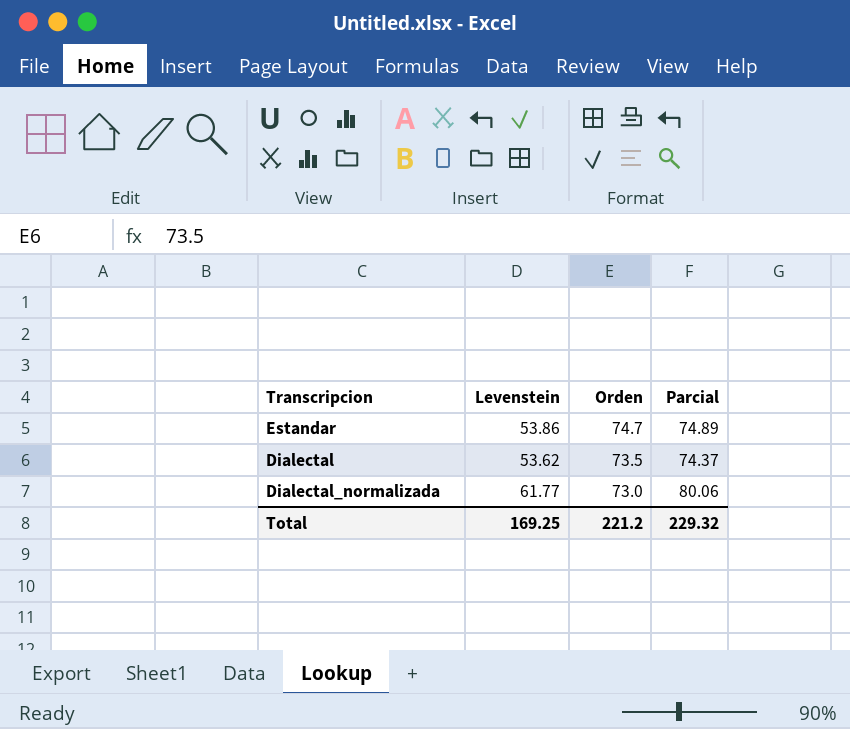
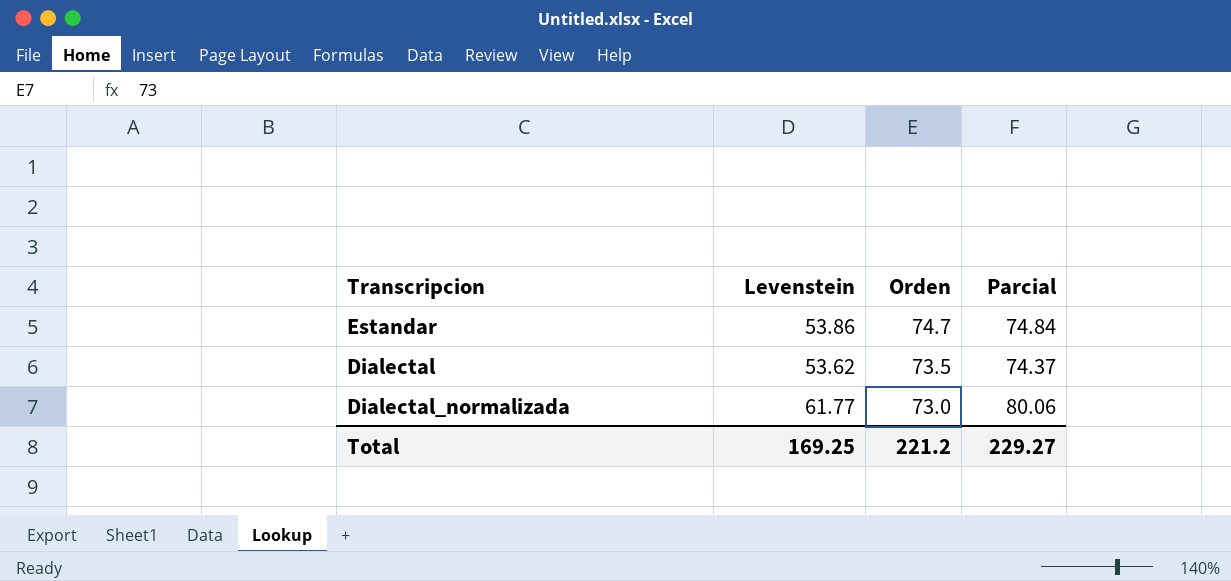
Estandar | Parcial: 74.89 -> 74.84
Total | Parcial: 229.32 -> 229.27

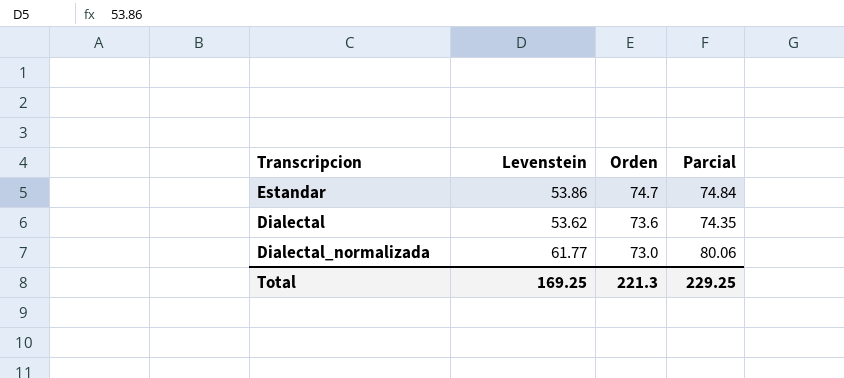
Dialectal | Orden: 73.5 -> 73.6
Dialectal | Parcial: 74.37 -> 74.35
Total | Orden: 221.2 -> 221.3
Total | Parcial: 229.27 -> 229.25

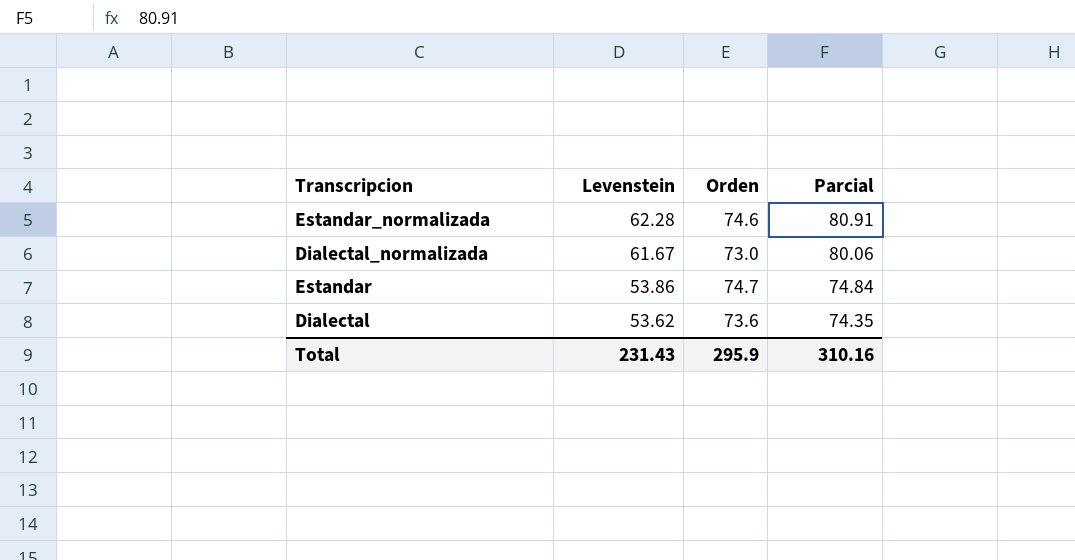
row order: Orden descending -> Levenstein descending
row Estandar_normalizada: none -> 62.28 | 74.6 | 80.91
Dialectal_normalizada | Levenstein: 61.77 -> 61.67
Total | Levenstein: 169.25 -> 231.43
Total | Orden: 221.3 -> 295.9
Total | Parcial: 229.25 -> 310.16

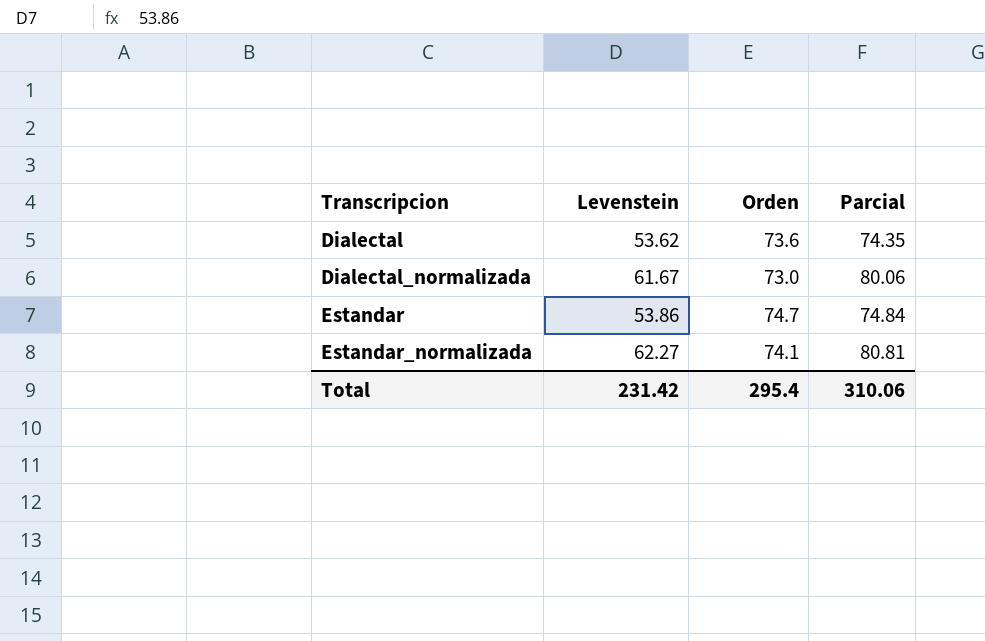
row order: Levenstein descending -> Transcripcion ascending
Estandar_normalizada | Levenstein: 62.28 -> 62.27
Estandar_normalizada | Orden: 74.6 -> 74.1
Estandar_normalizada | Parcial: 80.91 -> 80.81
Total | Levenstein: 231.43 -> 231.42
Total | Orden: 295.9 -> 295.4
Total | Parcial: 310.16 -> 310.06

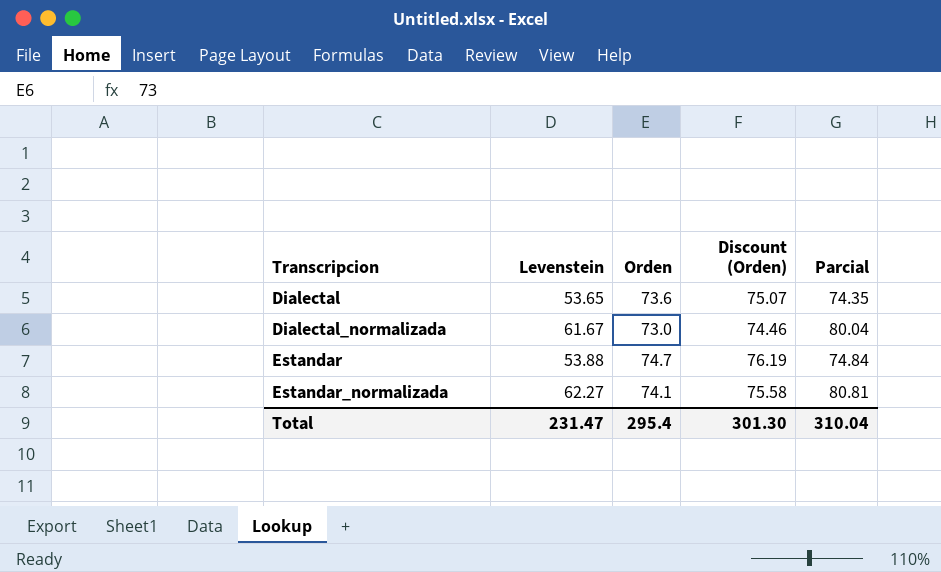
column Discount (Orden) | formula: none -> [Orden] * 1.02
Dialectal | Levenstein: 53.62 -> 53.65
Dialectal_normalizada | Parcial: 80.06 -> 80.04
Estandar | Levenstein: 53.86 -> 53.88
Total | Levenstein: 231.42 -> 231.47
Total | Parcial: 310.06 -> 310.04

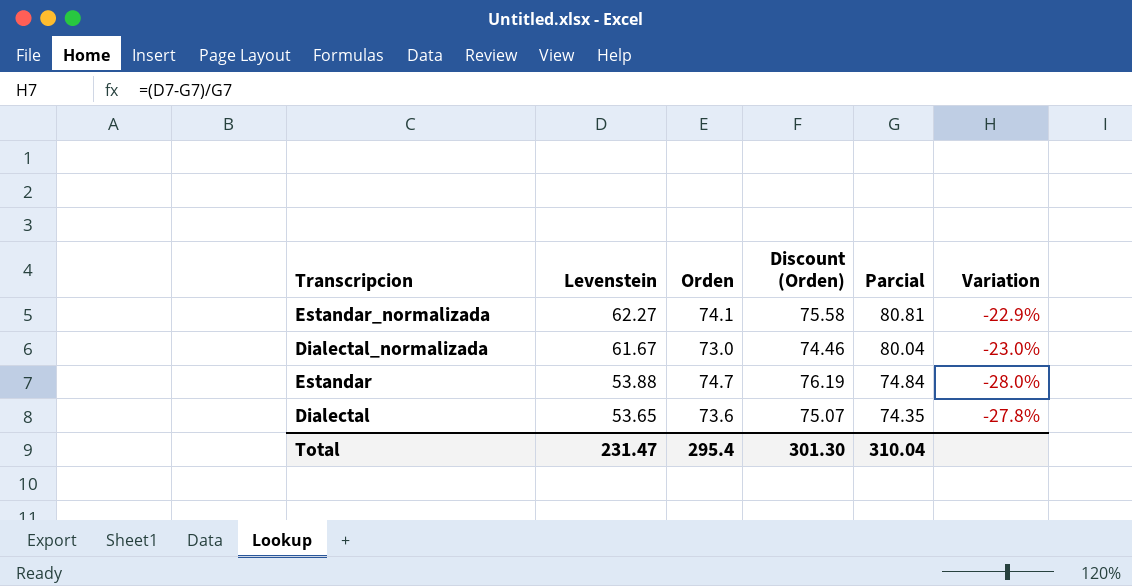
row order: Transcripcion ascending -> Levenstein descending
column Variation | formula: none -> ([Levenstein] - [Parcial]) / [Parcial]

